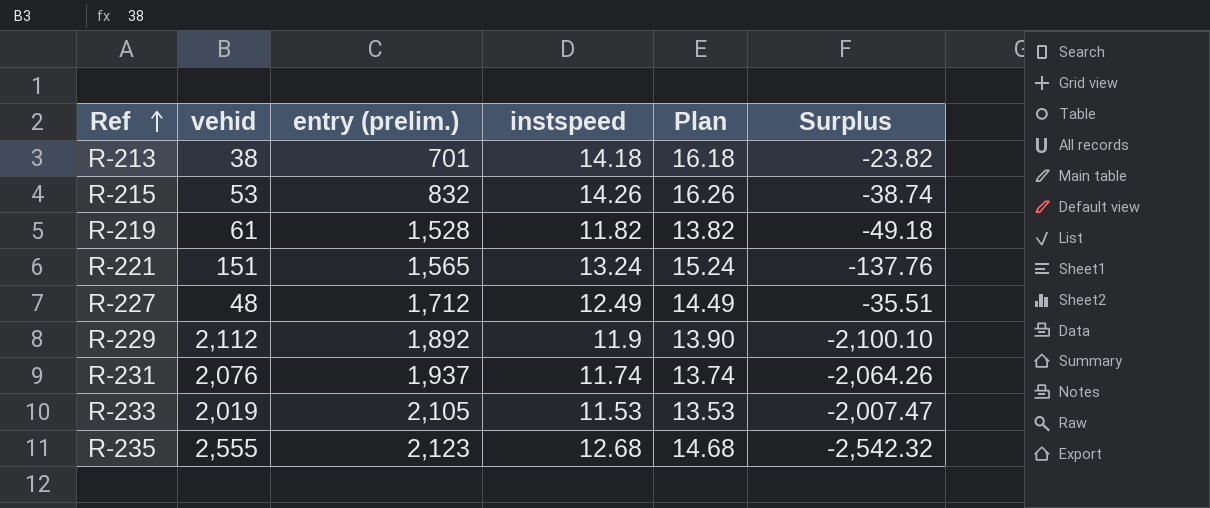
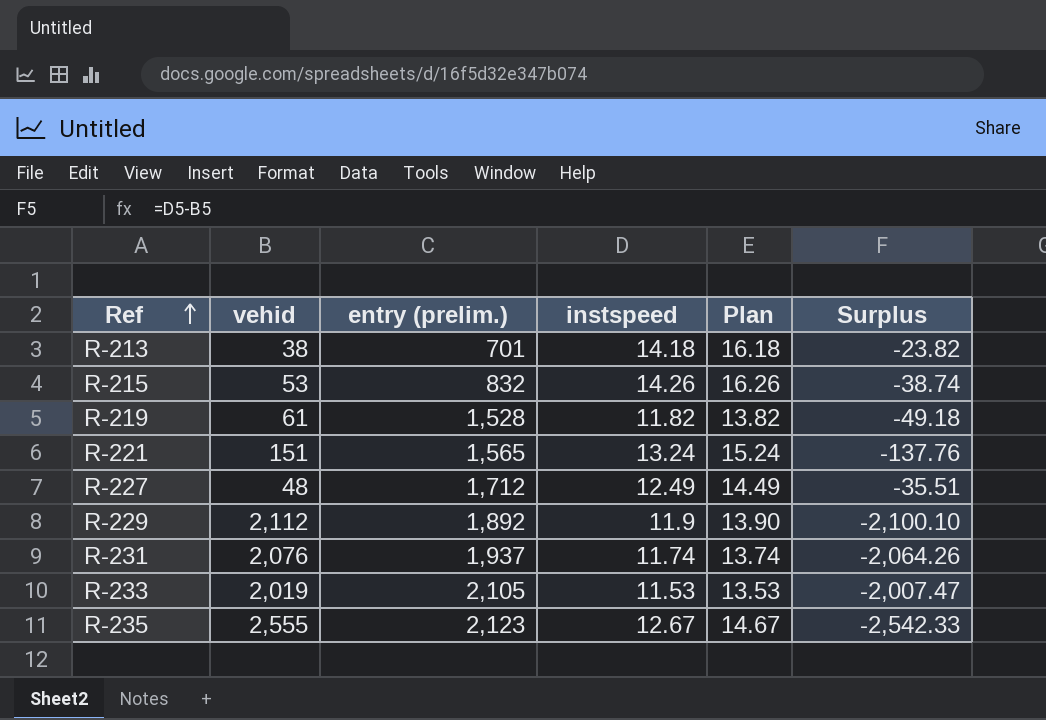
R-235 | instspeed: 12.68 -> 12.67
R-235 | Plan: 14.68 -> 14.67
R-235 | Surplus: -2,542.32 -> -2,542.33

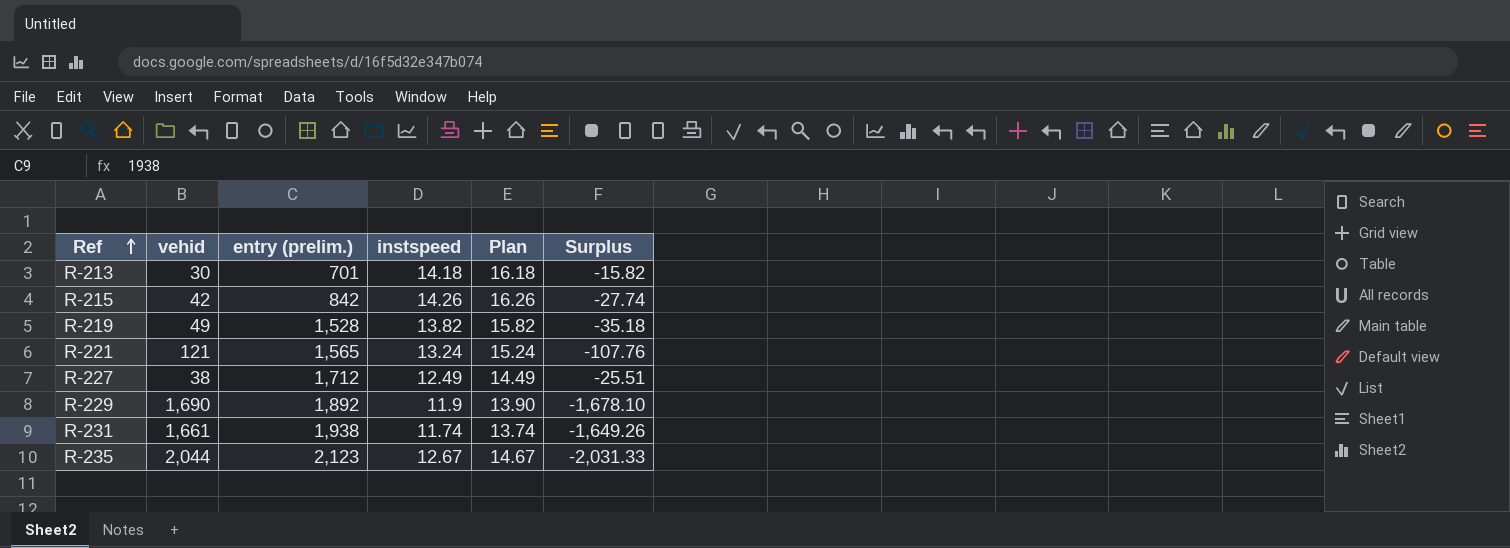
row R-233: 2,019 | 2,105 | 11.53 | 13.53 | -2,007.47 -> none
R-213 | vehid: 38 -> 30
R-213 | Surplus: -23.82 -> -15.82
R-215 | vehid: 53 -> 42
R-215 | entry (prelim.): 832 -> 842
R-215 | Surplus: -38.74 -> -27.74
R-219 | vehid: 61 -> 49
R-219 | instspeed: 11.82 -> 13.82
R-219 | Plan: 13.82 -> 15.82
R-219 | Surplus: -49.18 -> -35.18
R-221 | vehid: 151 -> 121
R-221 | Surplus: -137.76 -> -107.76
R-227 | vehid: 48 -> 38
R-227 | Surplus: -35.51 -> -25.51
R-229 | vehid: 2,112 -> 1,690
R-229 | Surplus: -2,100.10 -> -1,678.10
R-231 | vehid: 2,076 -> 1,661
R-231 | entry (prelim.): 1,937 -> 1,938
R-231 | Surplus: -2,064.26 -> -1,649.26
R-235 | vehid: 2,555 -> 2,044
R-235 | Surplus: -2,542.33 -> -2,031.33

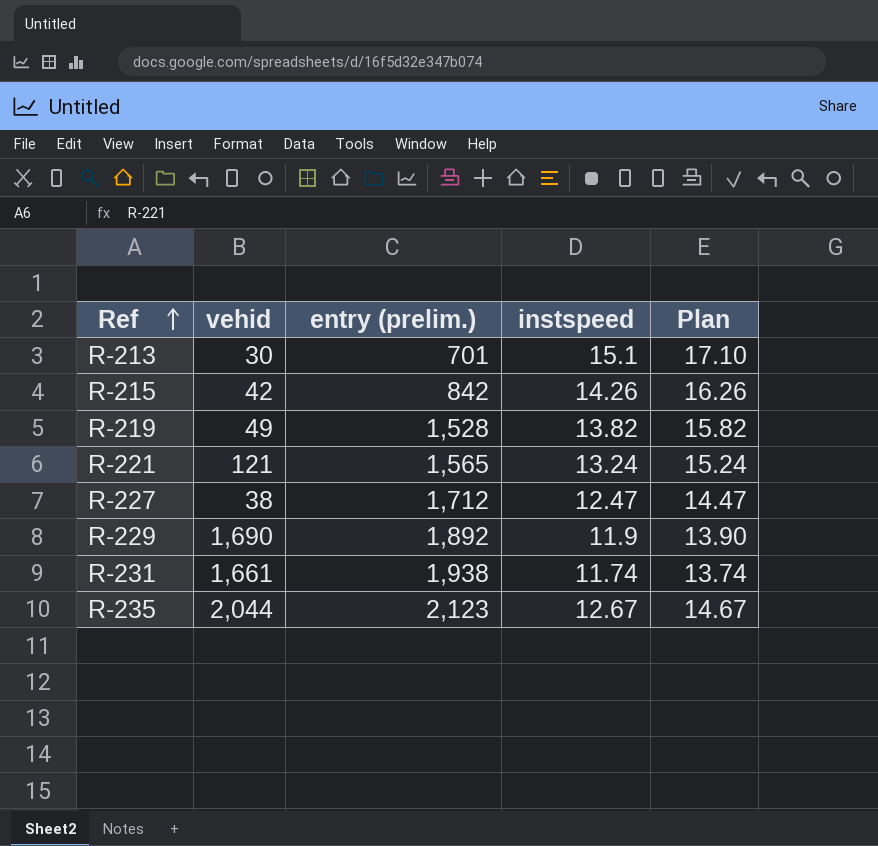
column Surplus | formula: [instspeed] - [vehid] -> none
R-213 | instspeed: 14.18 -> 15.1
R-213 | Plan: 16.18 -> 17.10
R-227 | instspeed: 12.49 -> 12.47
R-227 | Plan: 14.49 -> 14.47

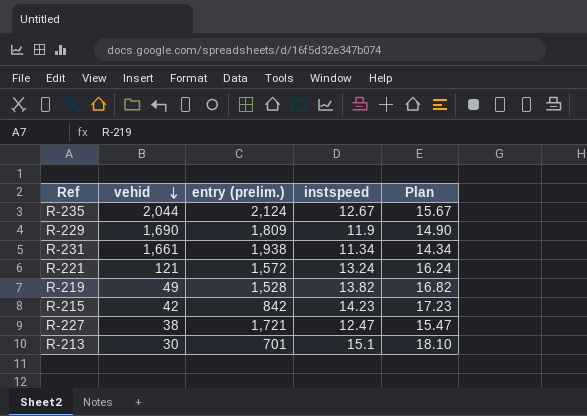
row order: Ref ascending -> vehid descending
column Plan | formula: [instspeed] + 2 -> [instspeed] + 3
R-235 | entry (prelim.): 2,123 -> 2,124
R-229 | entry (prelim.): 1,892 -> 1,809
R-231 | instspeed: 11.74 -> 11.34
R-221 | entry (prelim.): 1,565 -> 1,572
R-215 | instspeed: 14.26 -> 14.23
R-227 | entry (prelim.): 1,712 -> 1,721

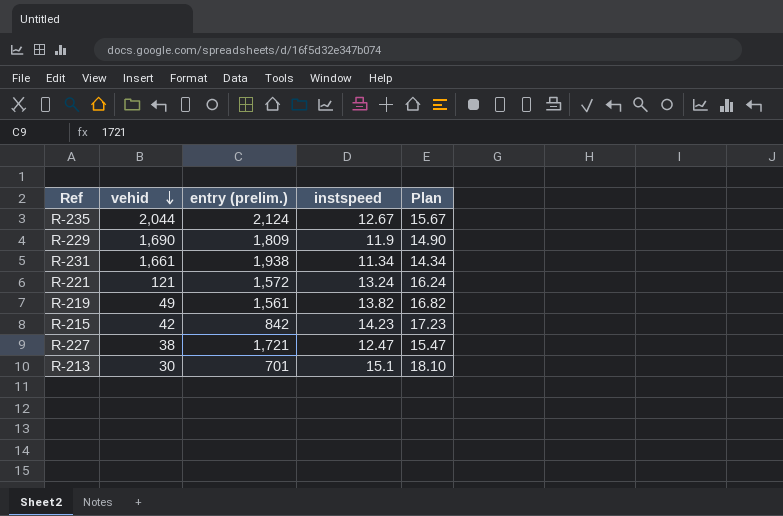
R-219 | entry (prelim.): 1,528 -> 1,561

